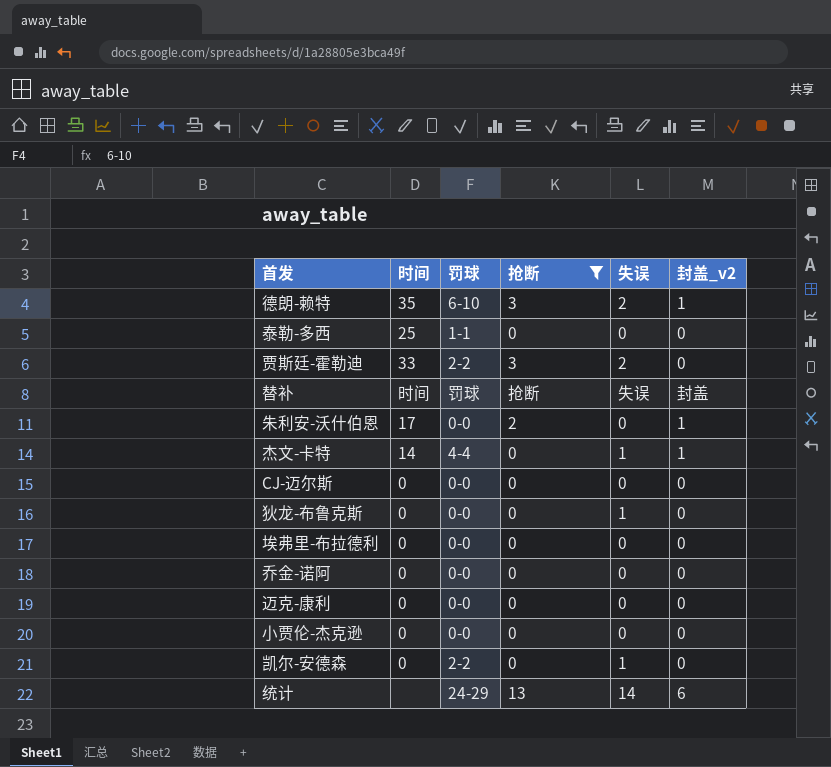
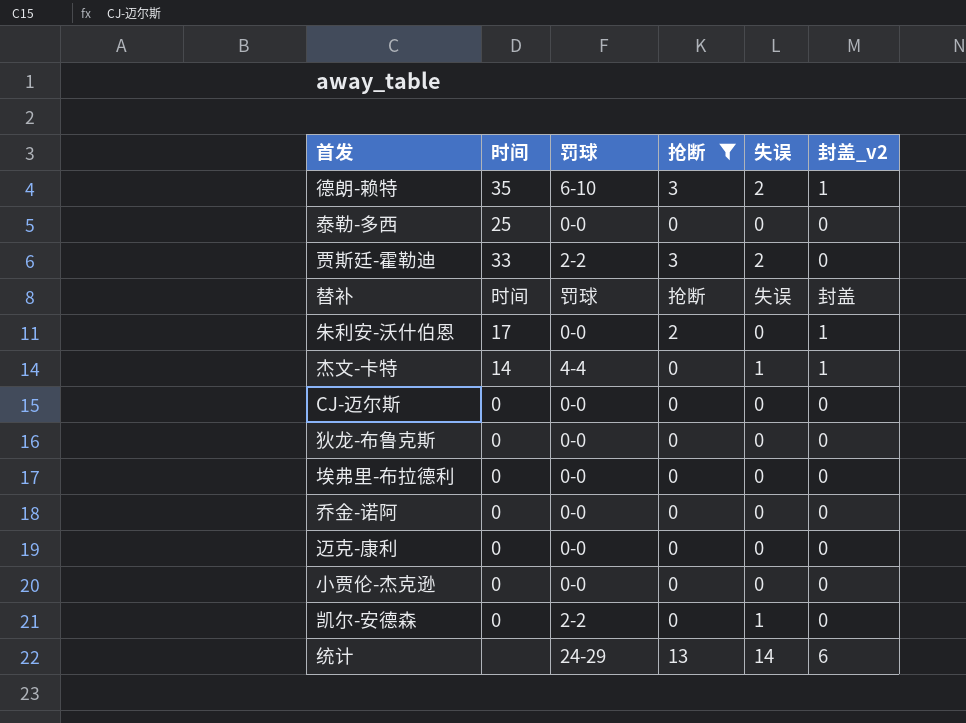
泰勒-多西 | 罚球: 1-1 -> 0-0
狄龙-布鲁克斯 | 失误: 1 -> 0

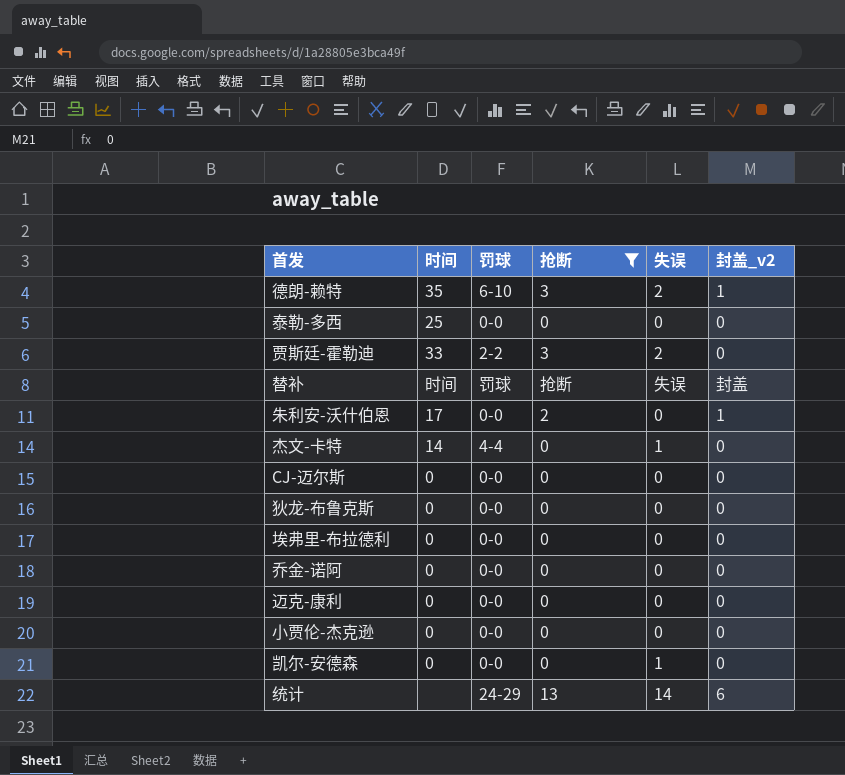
杰文-卡特 | 封盖_v2: 1 -> 0
凯尔-安德森 | 罚球: 2-2 -> 0-0

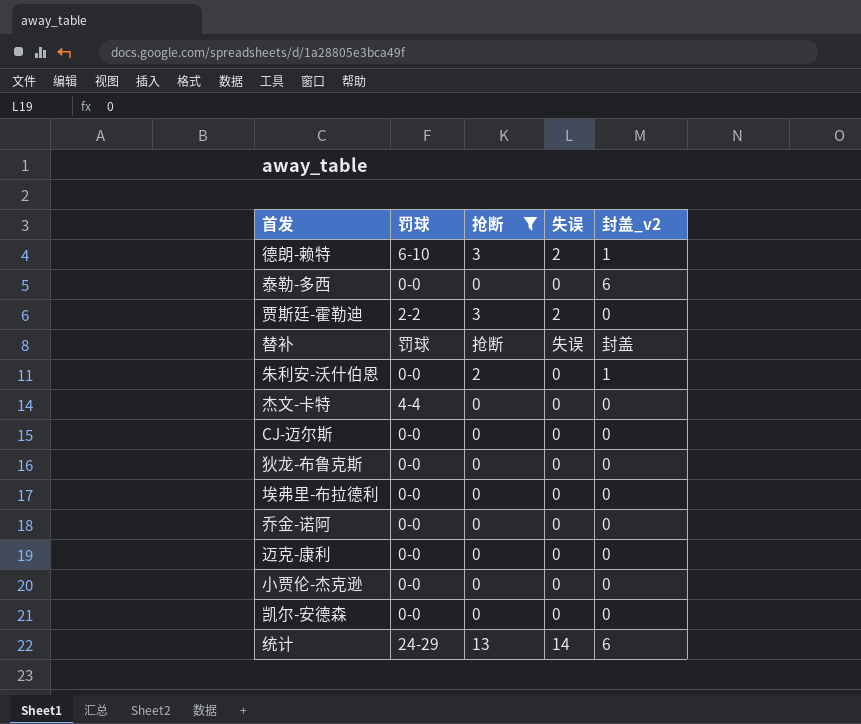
column 时间 | position: 2 -> none
泰勒-多西 | 封盖_v2: 0 -> 6
杰文-卡特 | 失误: 1 -> 0
凯尔-安德森 | 失误: 1 -> 0

